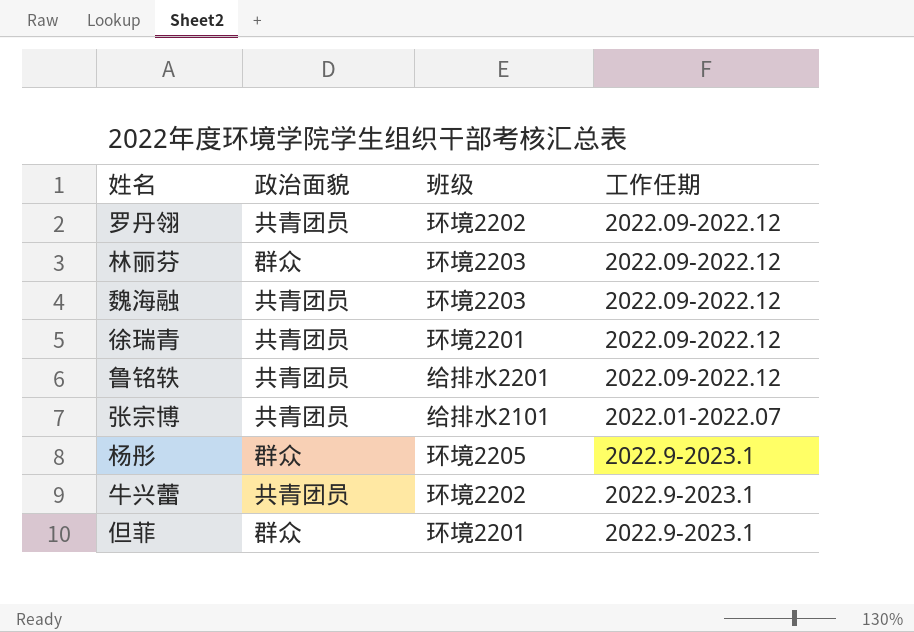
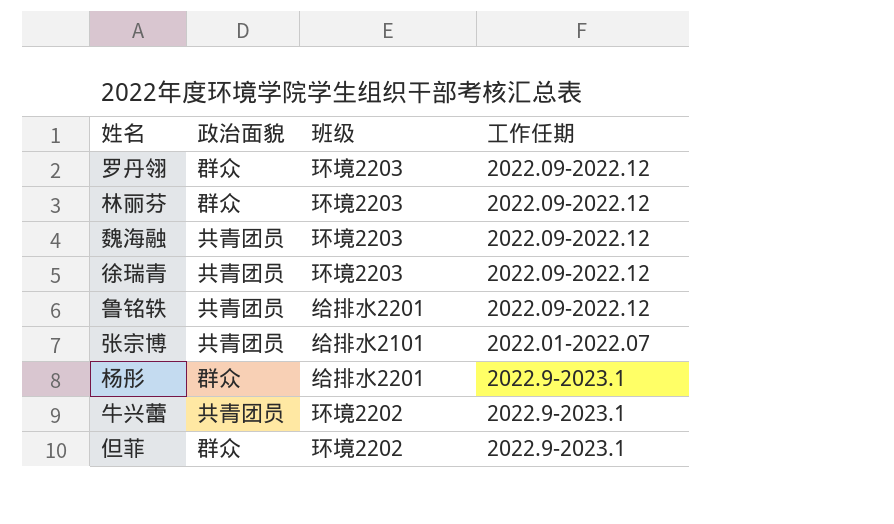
罗丹翎 | 政治面貌: 共青团员 -> 群众
罗丹翎 | 班级: 环境2202 -> 环境2203
徐瑞青 | 班级: 环境2201 -> 环境2203
杨彤 | 班级: 环境2205 -> 给排水2201
但菲 | 班级: 环境2201 -> 环境2202

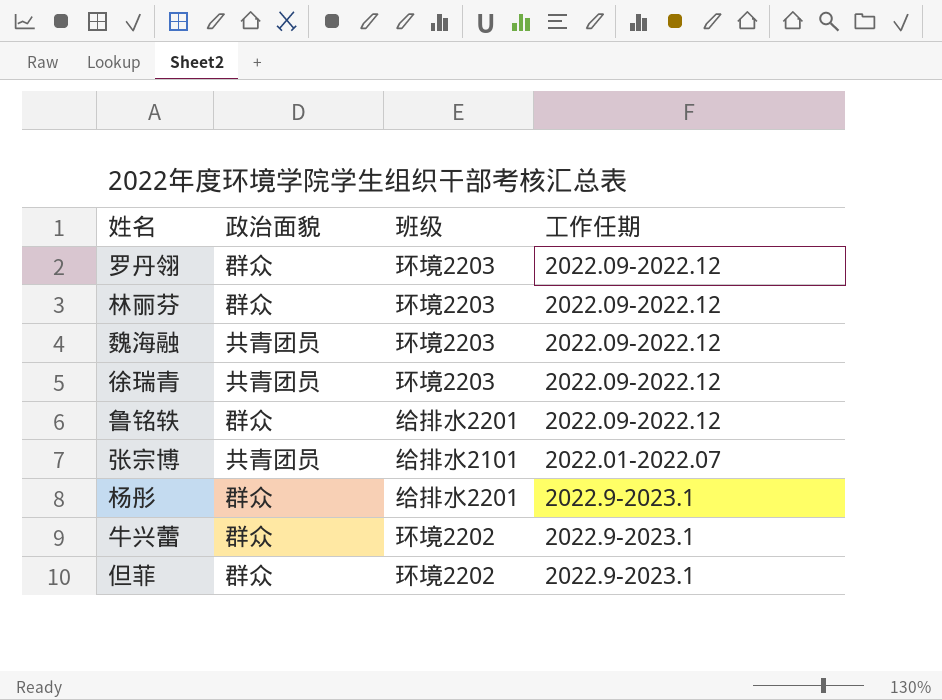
鲁铭轶 | 政治面貌: 共青团员 -> 群众
牛兴蕾 | 政治面貌: 共青团员 -> 群众

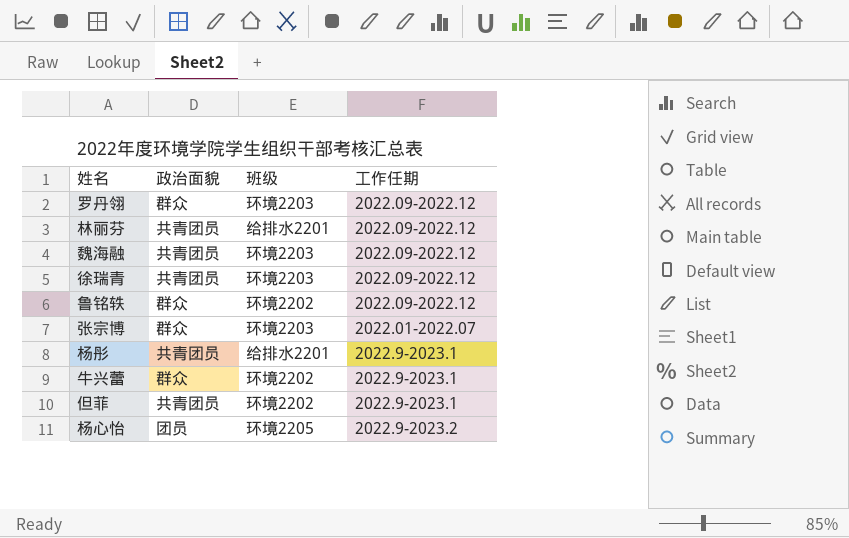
林丽芬 | 政治面貌: 群众 -> 共青团员
林丽芬 | 班级: 环境2203 -> 给排水2201
鲁铭轶 | 班级: 给排水2201 -> 环境2202
张宗博 | 政治面貌: 共青团员 -> 群众
张宗博 | 班级: 给排水2101 -> 环境2203
杨彤 | 政治面貌: 群众 -> 共青团员
但菲 | 政治面貌: 群众 -> 共青团员
row 杨心怡: none -> 团员 | 环境2205 | 2022.9-2023.2

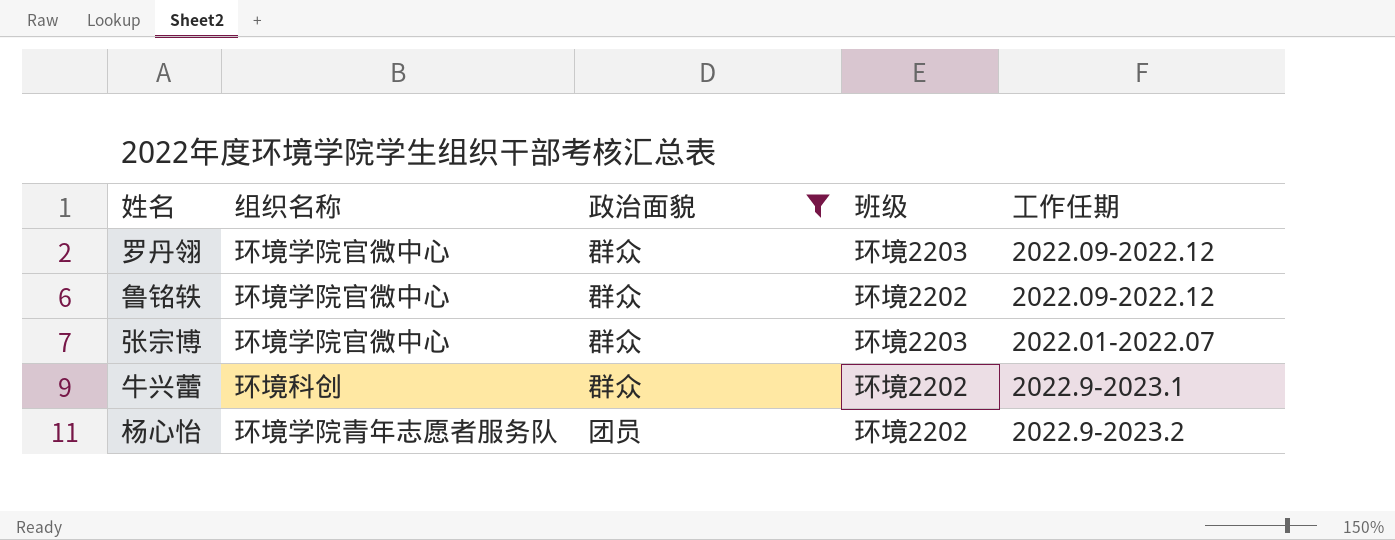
filter: none -> 政治面貌 != 共青团员
column 组织名称 | position: none -> 2
杨心怡 | 班级: 环境2205 -> 环境2202

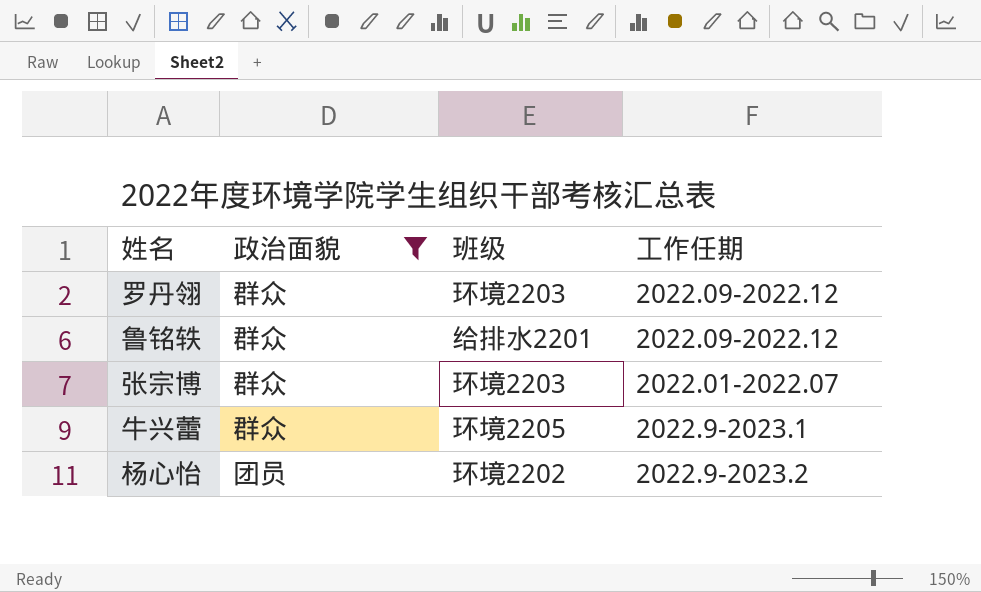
column 组织名称 | position: 2 -> none
鲁铭轶 | 班级: 环境2202 -> 给排水2201
牛兴蕾 | 班级: 环境2202 -> 环境2205

